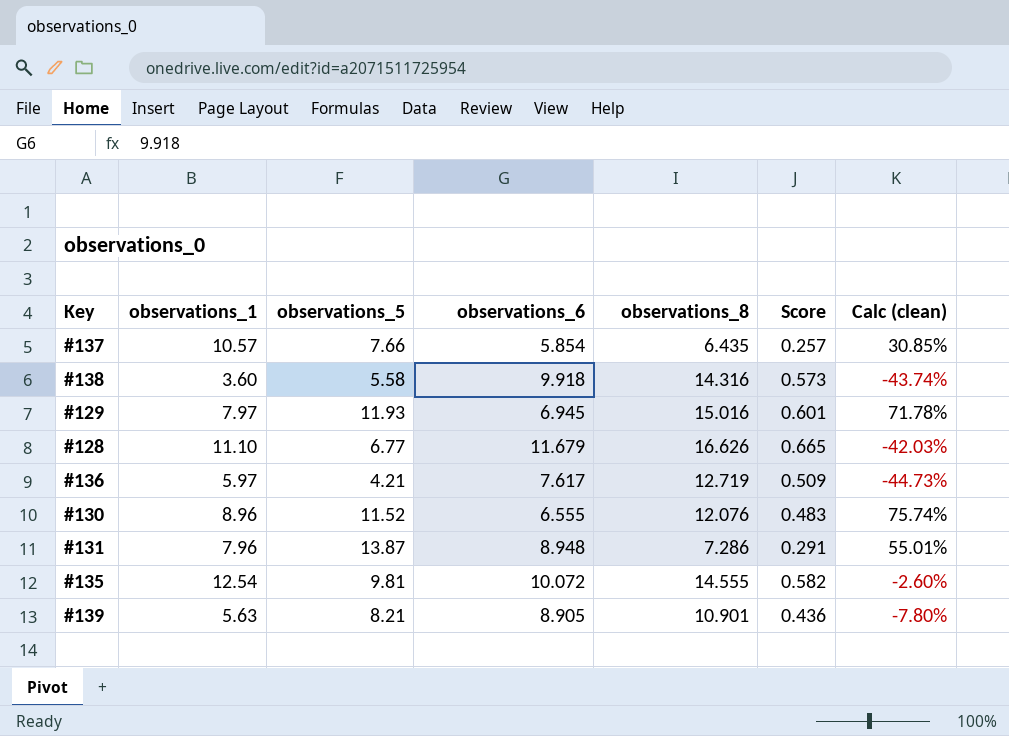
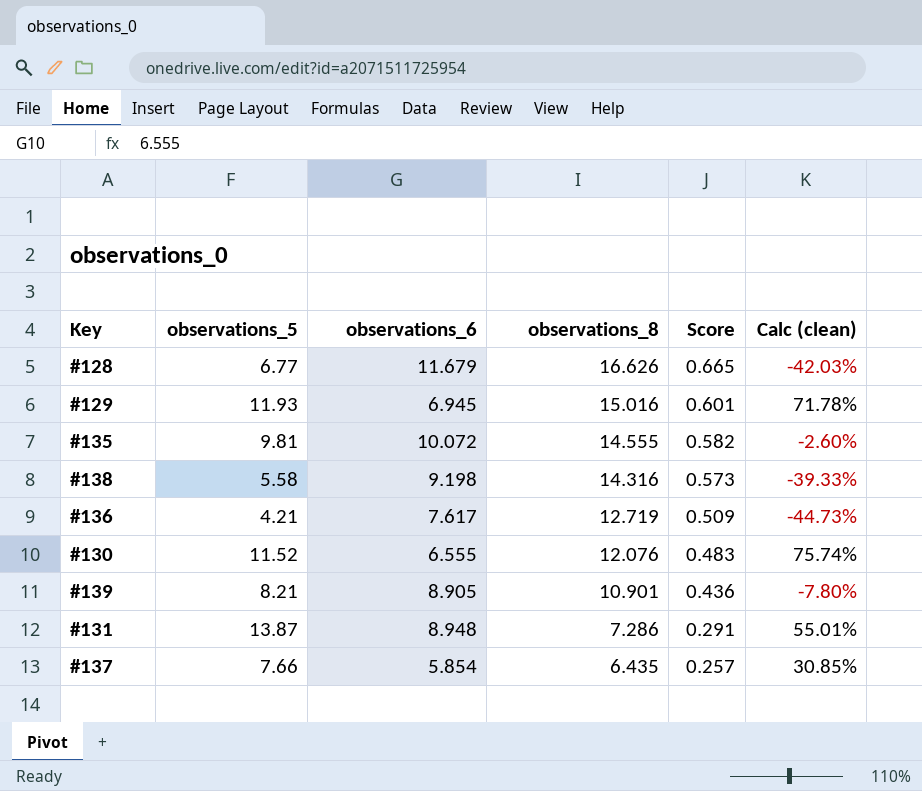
row order: none -> observations_8 descending
column observations_1 | position: 2 -> none
#138 | observations_6: 9.918 -> 9.198
#138 | Calc (clean): -43.74% -> -39.33%

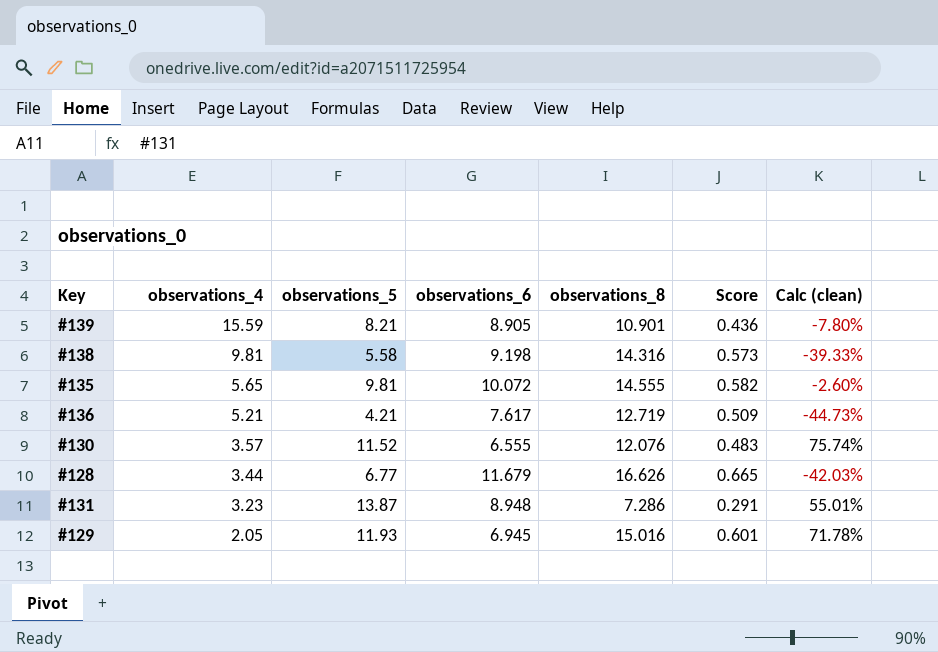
row order: observations_8 descending -> observations_4 descending
column observations_4 | position: none -> 2
row #137: 7.66 | 5.854 | 6.435 | 0.257 | 30.85% -> none

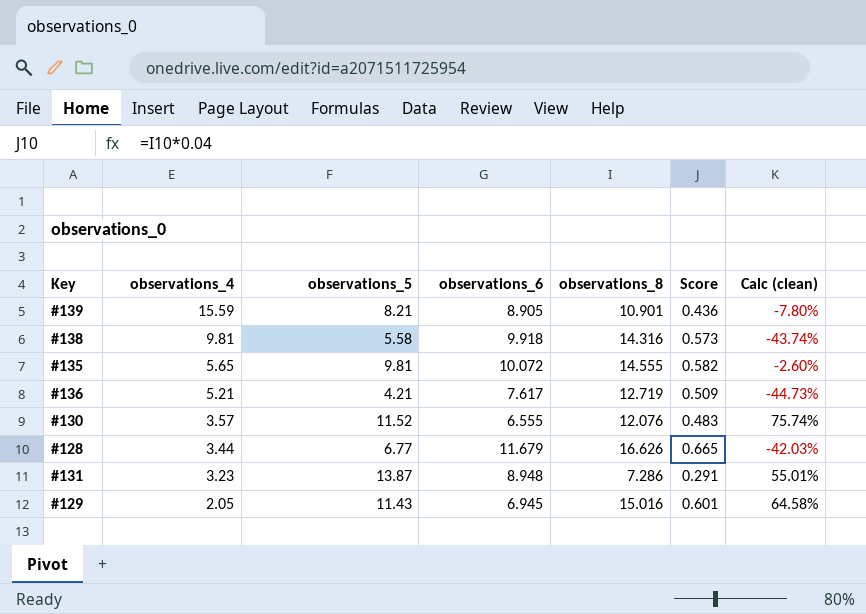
#138 | observations_6: 9.198 -> 9.918
#138 | Calc (clean): -39.33% -> -43.74%
#129 | observations_5: 11.93 -> 11.43
#129 | Calc (clean): 71.78% -> 64.58%

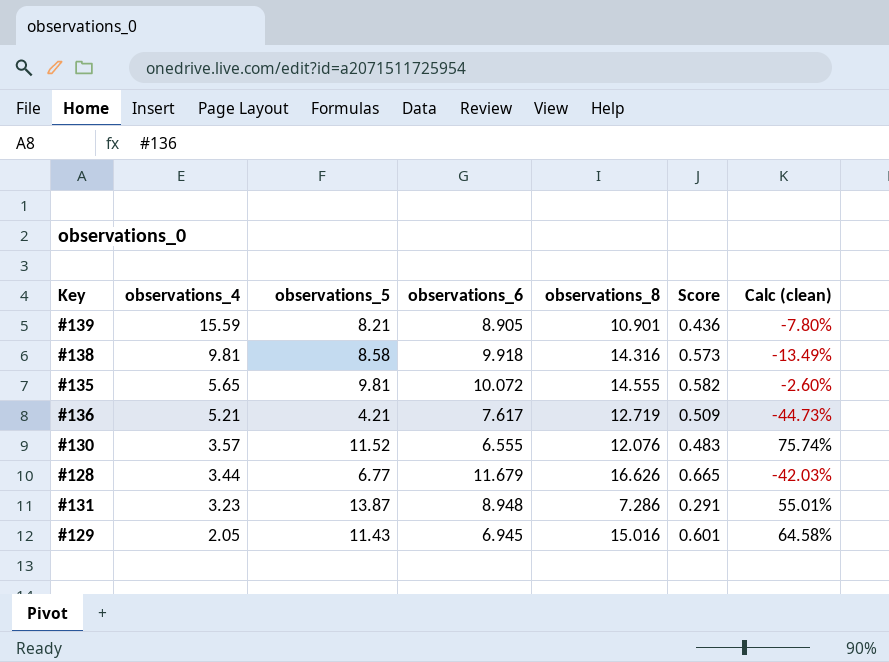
#138 | observations_5: 5.58 -> 8.58
#138 | Calc (clean): -43.74% -> -13.49%

